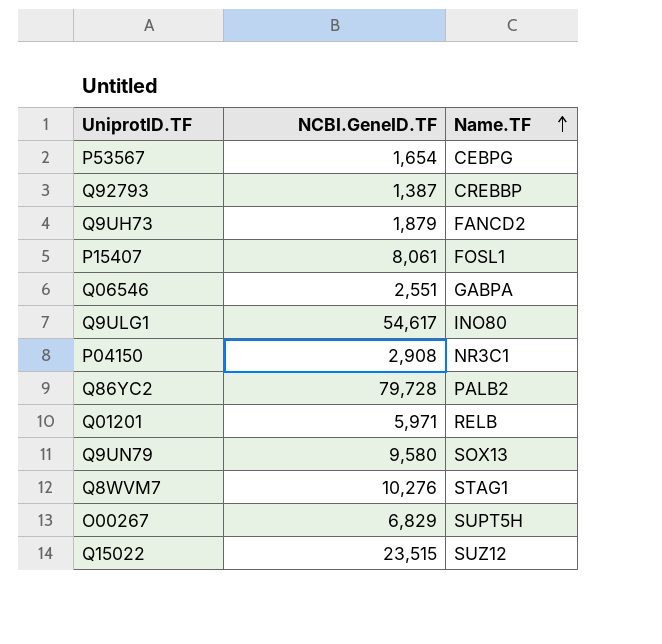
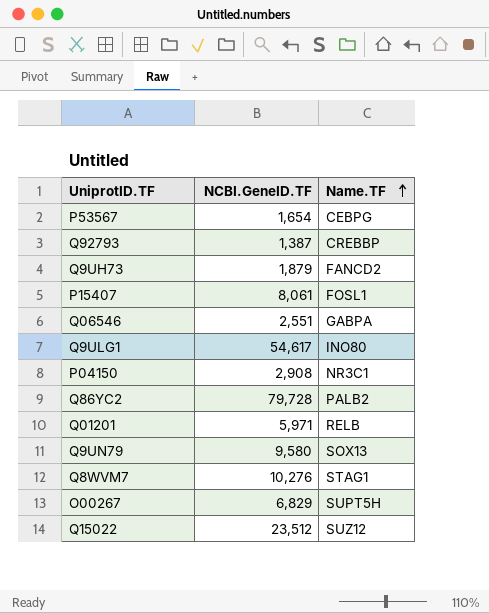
Q15022 | NCBI.GeneID.TF: 23,515 -> 23,512

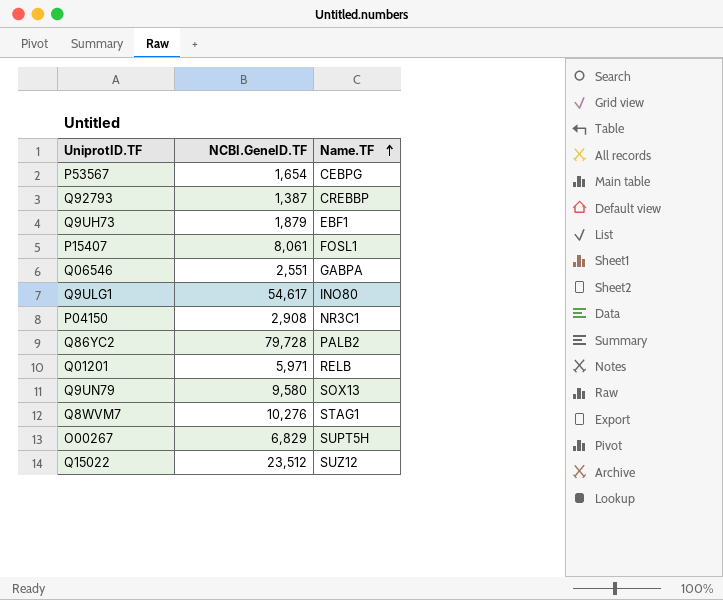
Q9UH73 | Name.TF: FANCD2 -> EBF1

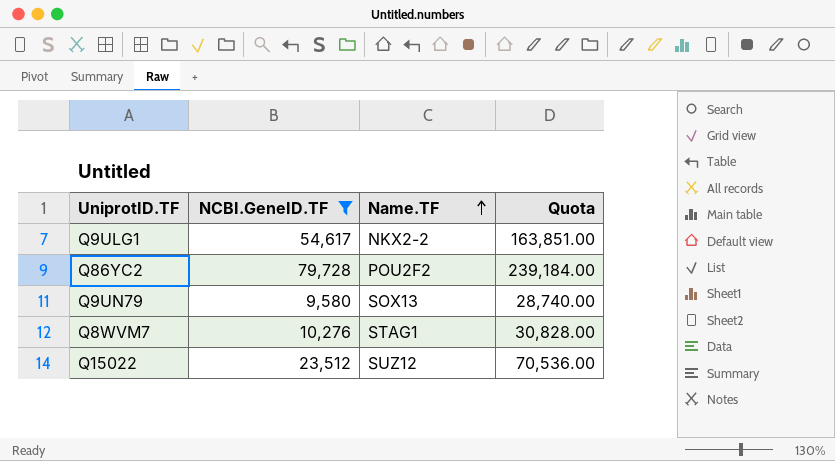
filter: none -> NCBI.GeneID.TF >= 9,580
column Quota | formula: none -> [NCBI.GeneID.TF] * 3
Q9ULG1 | Name.TF: INO80 -> NKX2-2
Q86YC2 | Name.TF: PALB2 -> POU2F2

